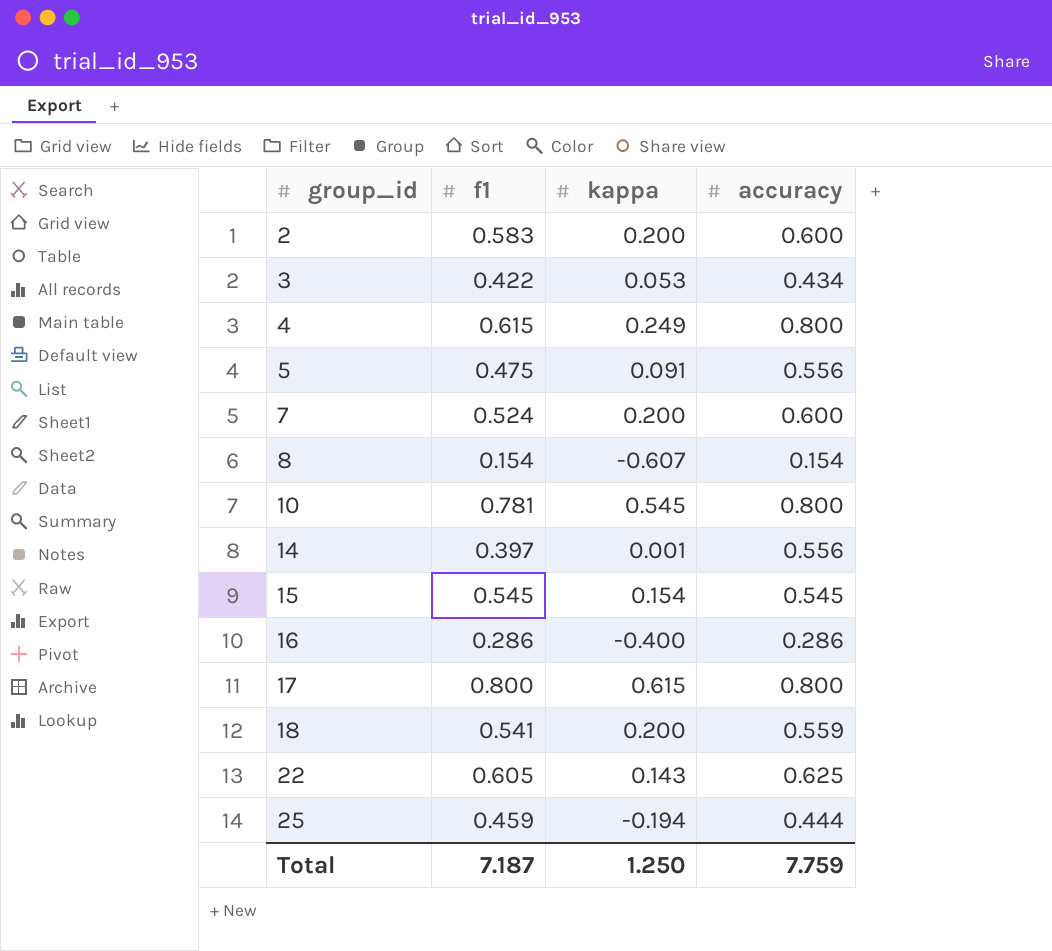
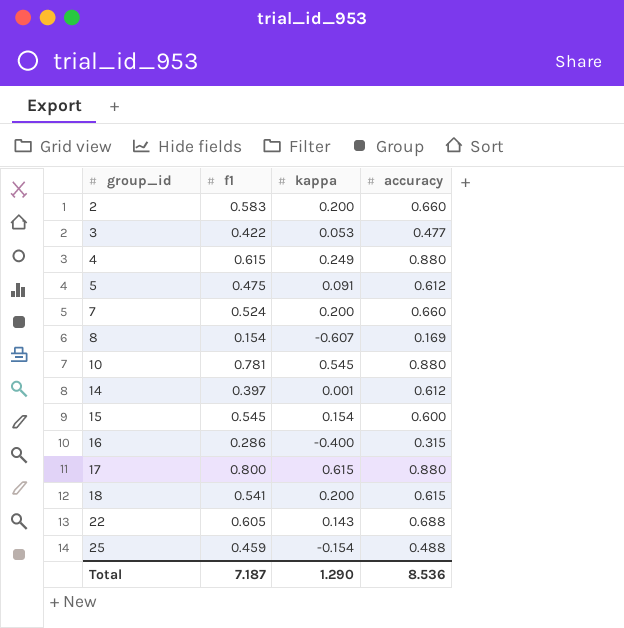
2 | accuracy: 0.600 -> 0.660
3 | accuracy: 0.434 -> 0.477
4 | accuracy: 0.800 -> 0.880
5 | accuracy: 0.556 -> 0.612
7 | accuracy: 0.600 -> 0.660
8 | accuracy: 0.154 -> 0.169
10 | accuracy: 0.800 -> 0.880
14 | accuracy: 0.556 -> 0.612
15 | accuracy: 0.545 -> 0.600
16 | accuracy: 0.286 -> 0.315
17 | accuracy: 0.800 -> 0.880
18 | accuracy: 0.559 -> 0.615
22 | accuracy: 0.625 -> 0.688
25 | kappa: -0.194 -> -0.154
25 | accuracy: 0.444 -> 0.488
Total | kappa: 1.250 -> 1.290
Total | accuracy: 7.759 -> 8.536

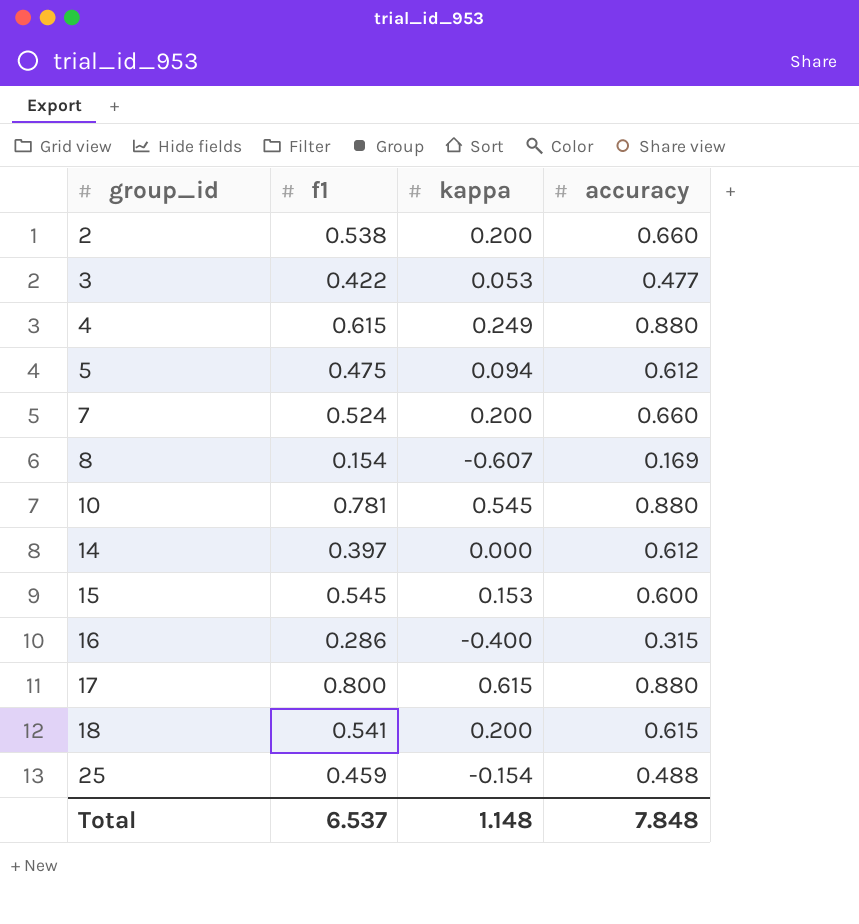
row 22: 0.605 | 0.143 | 0.688 -> none
2 | f1: 0.583 -> 0.538
5 | kappa: 0.091 -> 0.094
14 | kappa: 0.001 -> 0.000
15 | kappa: 0.154 -> 0.153
Total | f1: 7.187 -> 6.537
Total | kappa: 1.290 -> 1.148
Total | accuracy: 8.536 -> 7.848

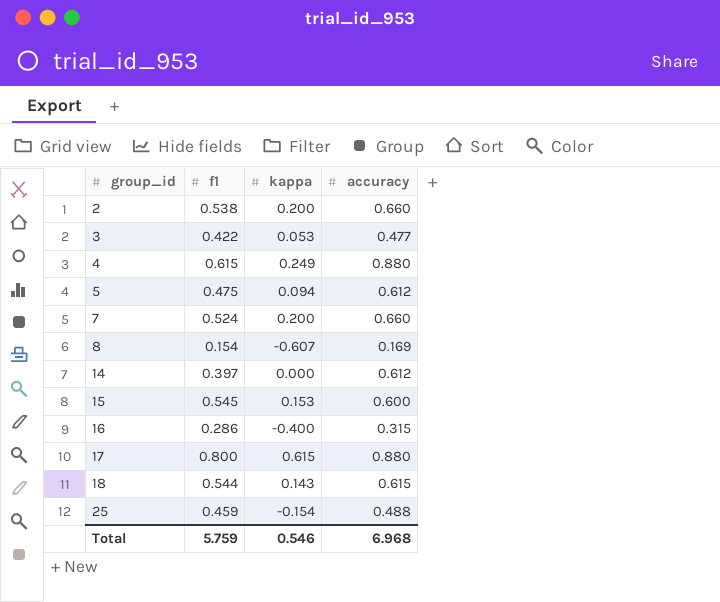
row 10: 0.781 | 0.545 | 0.880 -> none
18 | f1: 0.541 -> 0.544
18 | kappa: 0.200 -> 0.143
Total | f1: 6.537 -> 5.759
Total | kappa: 1.148 -> 0.546
Total | accuracy: 7.848 -> 6.968

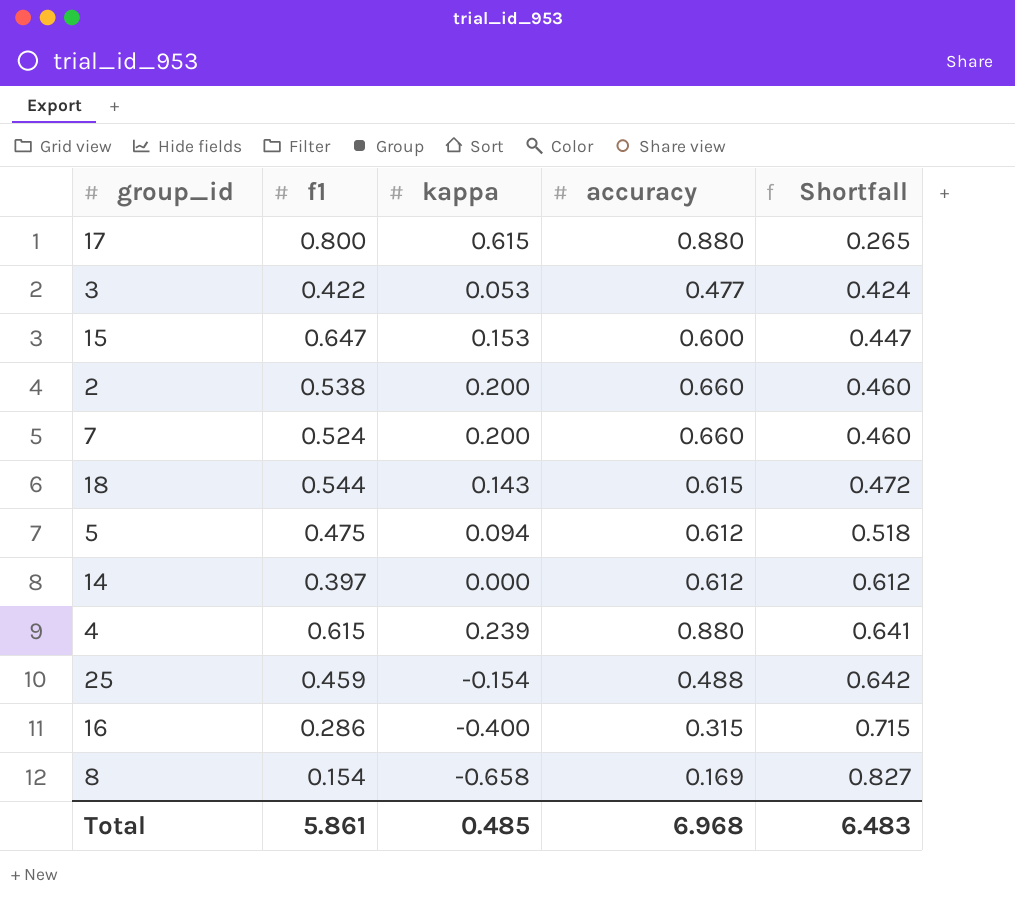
row order: group_id ascending -> Shortfall ascending
column Shortfall | formula: none -> [accuracy] - [kappa]
15 | f1: 0.545 -> 0.647
4 | kappa: 0.249 -> 0.239
8 | kappa: -0.607 -> -0.658
Total | f1: 5.759 -> 5.861
Total | kappa: 0.546 -> 0.485

